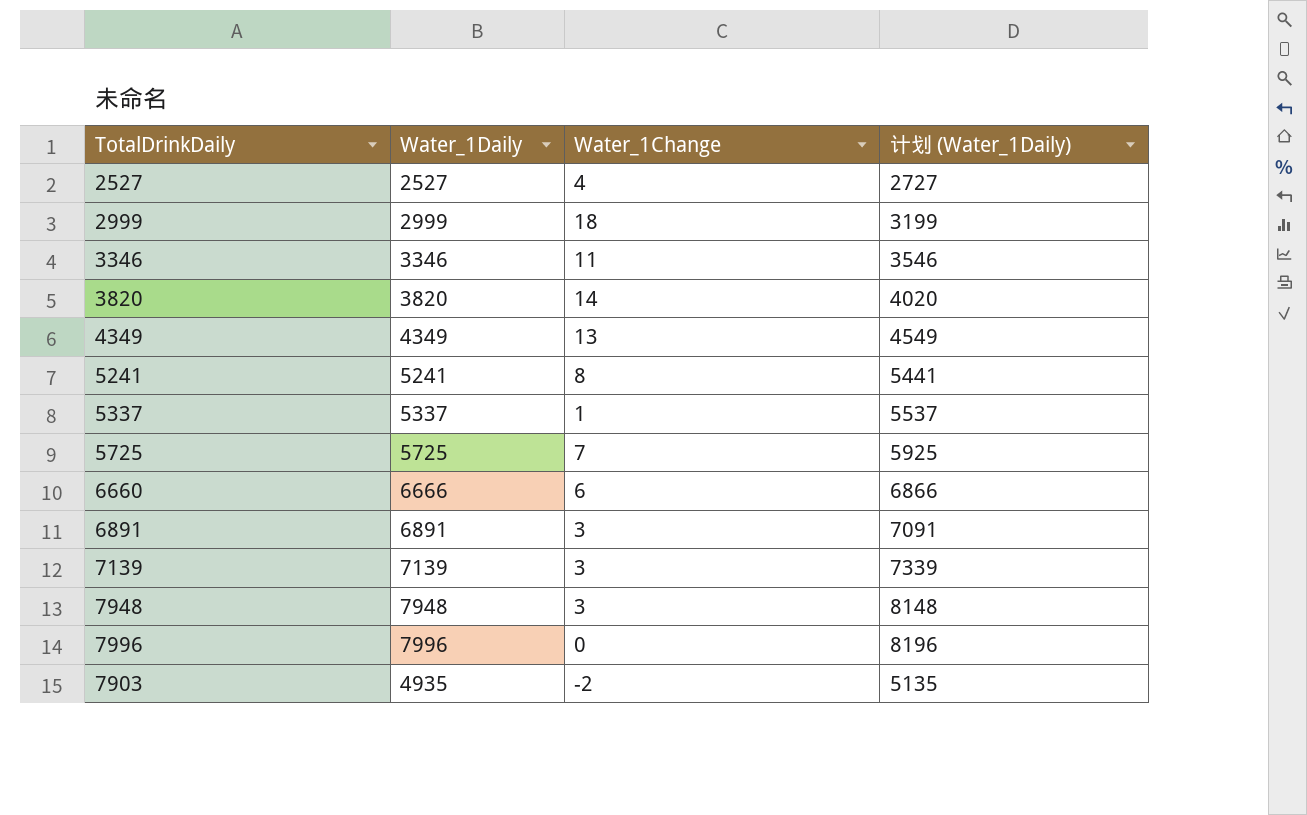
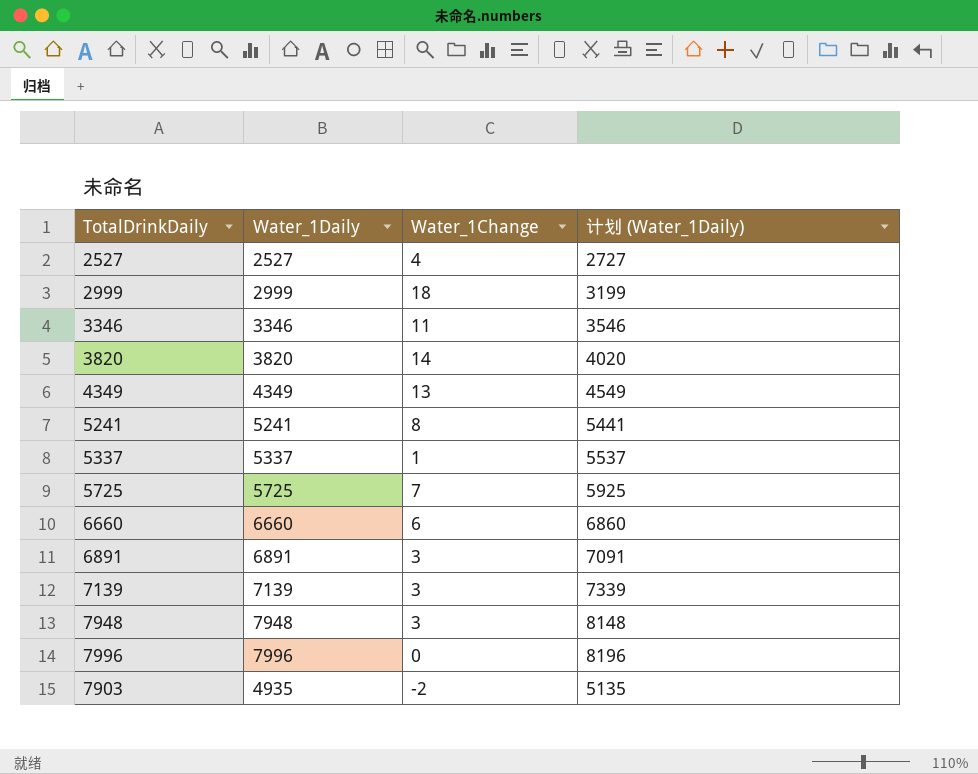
6660 | Water_1Daily: 6666 -> 6660
6660 | 计划 (Water_1Daily): 6866 -> 6860

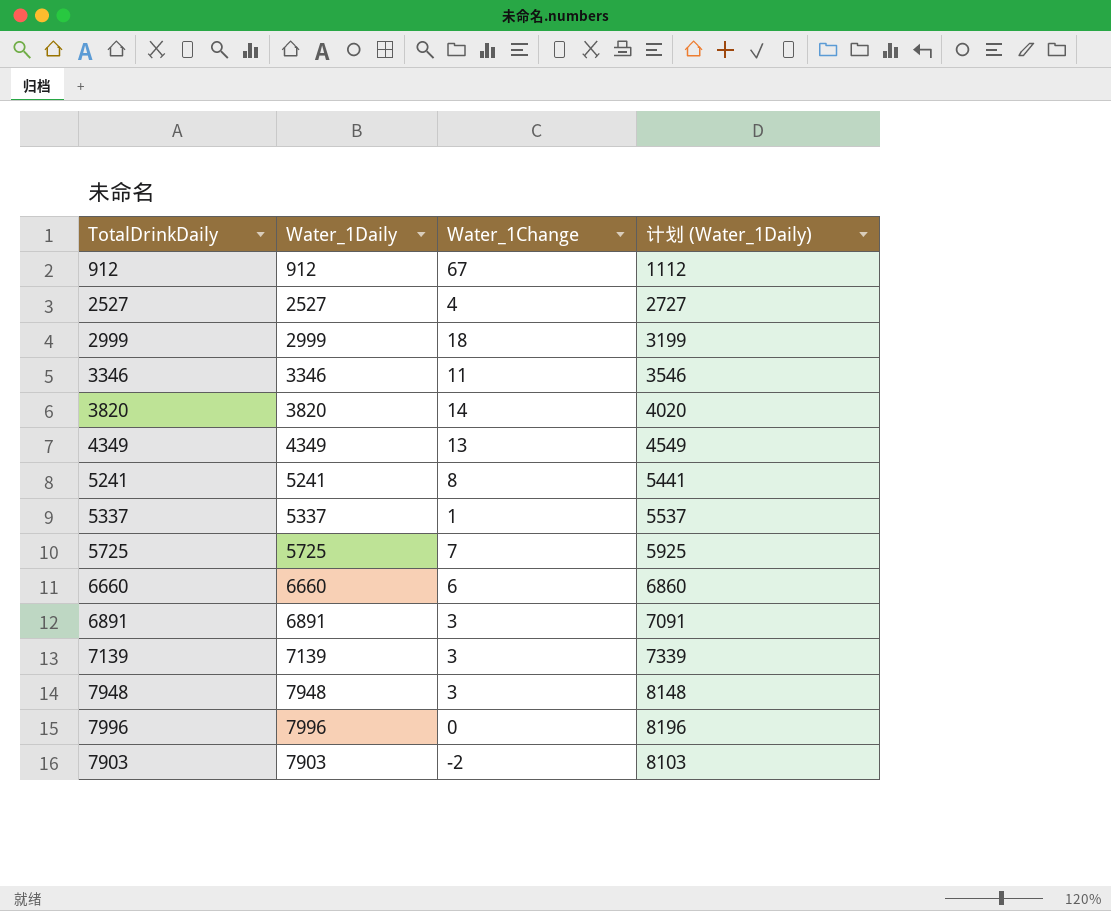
row 912: none -> 912 | 67 | 1112
7903 | Water_1Daily: 4935 -> 7903
7903 | 计划 (Water_1Daily): 5135 -> 8103

